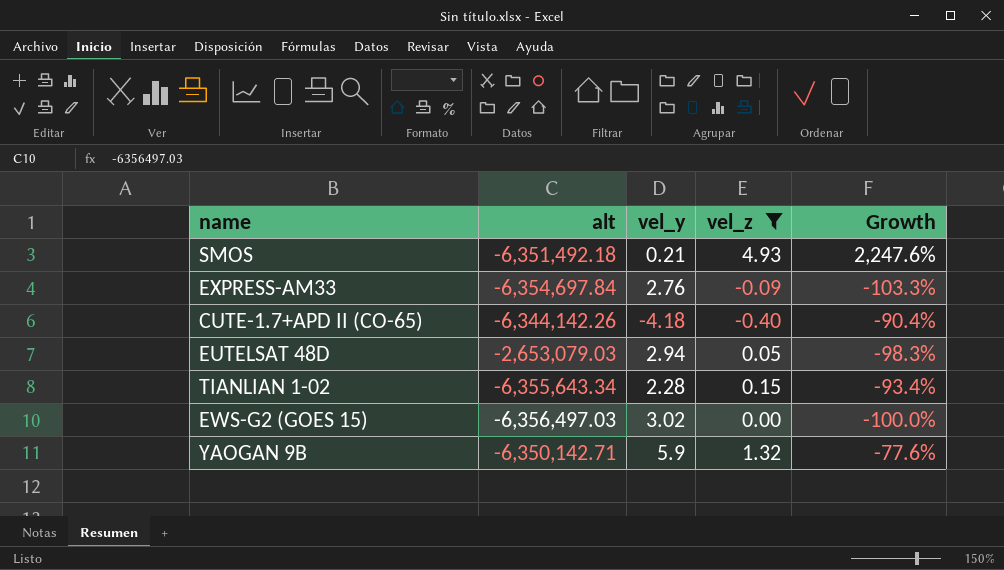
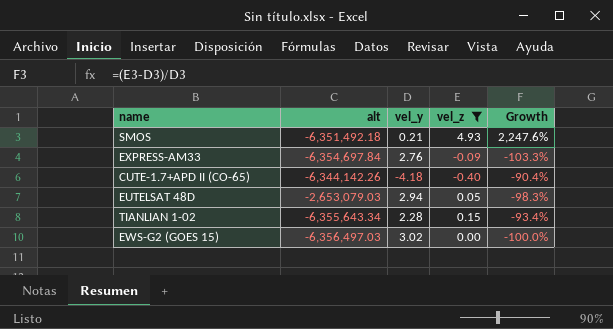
row YAOGAN 9B: -6,350,142.71 | 5.9 | 1.32 | -77.6% -> none

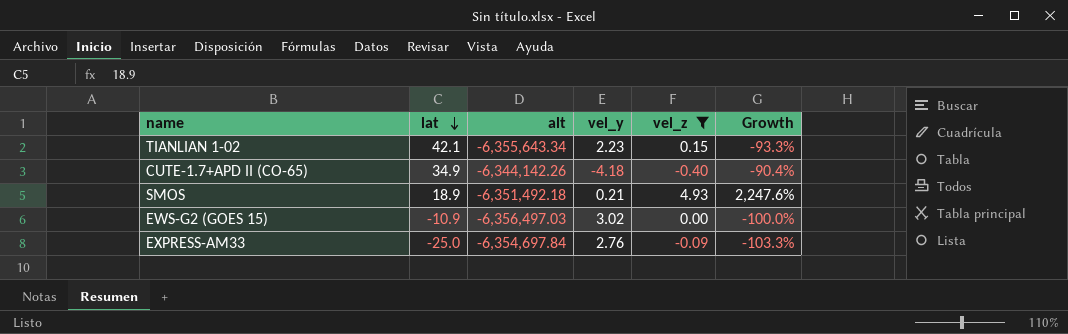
row order: none -> lat descending
column lat | position: none -> 2
row EUTELSAT 48D: -2,653,079.03 | 2.94 | 0.05 | -98.3% -> none
TIANLIAN 1-02 | vel_y: 2.28 -> 2.23
TIANLIAN 1-02 | Growth: -93.4% -> -93.3%

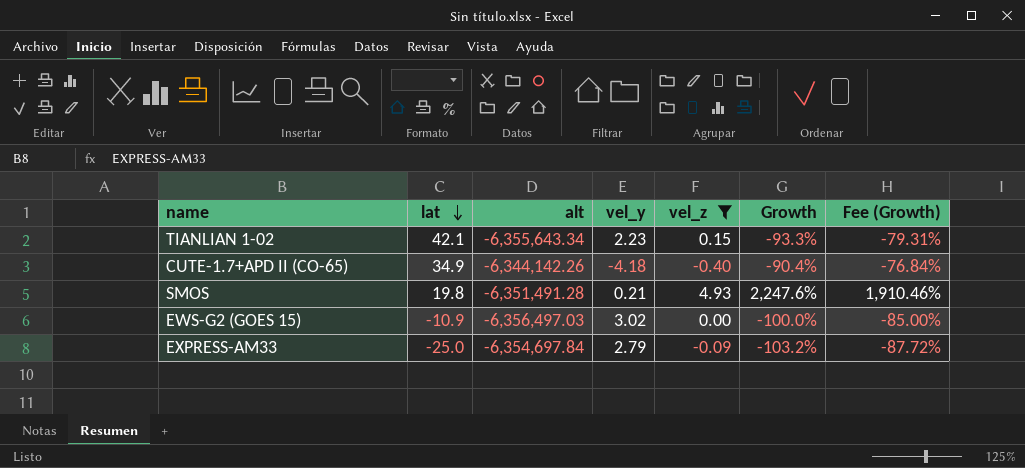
column Fee (Growth) | formula: none -> [Growth] * 0.85
SMOS | lat: 18.9 -> 19.8
SMOS | alt: -6,351,492.18 -> -6,351,491.28
EXPRESS-AM33 | vel_y: 2.76 -> 2.79
EXPRESS-AM33 | Growth: -103.3% -> -103.2%

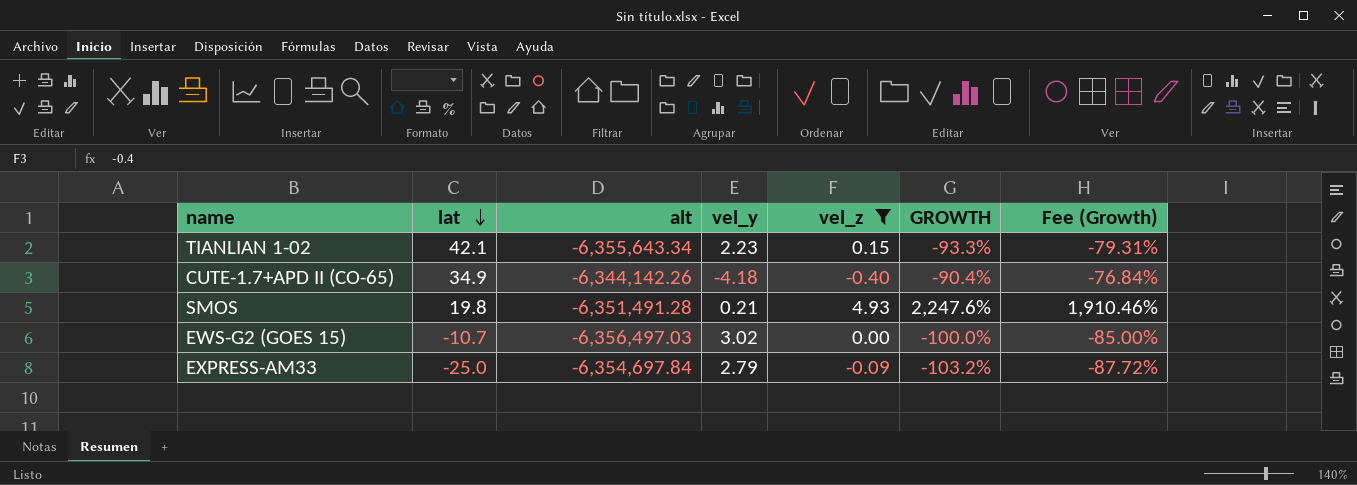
column name: Growth -> GROWTH
EWS-G2 (GOES 15) | lat: -10.9 -> -10.7

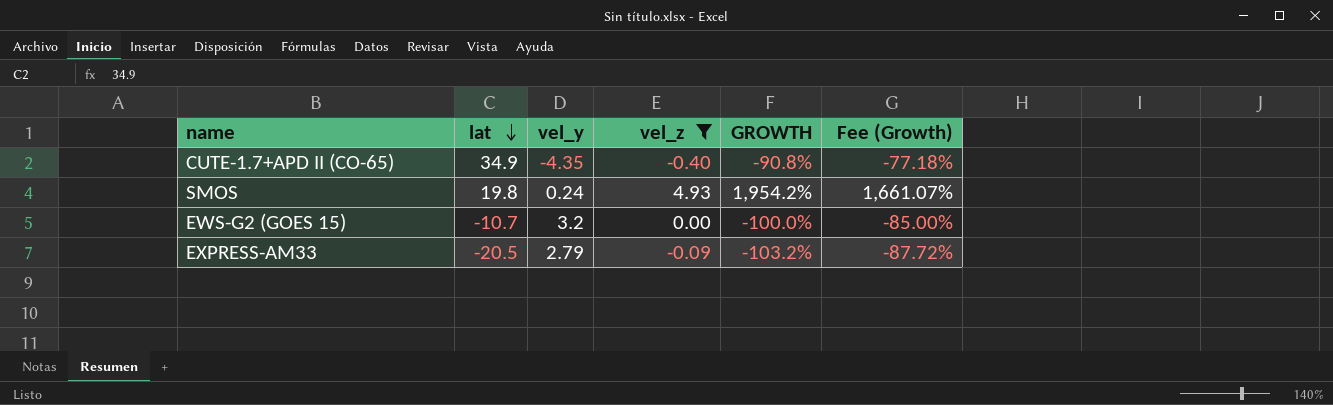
column alt | position: 3 -> none
row TIANLIAN 1-02: 42.1 | -6,355,643.34 | 2.23 | 0.15 | -93.3% | -79.31% -> none
CUTE-1.7+APD II (CO-65) | vel_y: -4.18 -> -4.35
CUTE-1.7+APD II (CO-65) | GROWTH: -90.4% -> -90.8%
CUTE-1.7+APD II (CO-65) | Fee (Growth): -76.84% -> -77.18%
SMOS | vel_y: 0.21 -> 0.24
SMOS | GROWTH: 2,247.6% -> 1,954.2%
SMOS | Fee (Growth): 1,910.46% -> 1,661.07%
EWS-G2 (GOES 15) | vel_y: 3.02 -> 3.2
EXPRESS-AM33 | lat: -25.0 -> -20.5

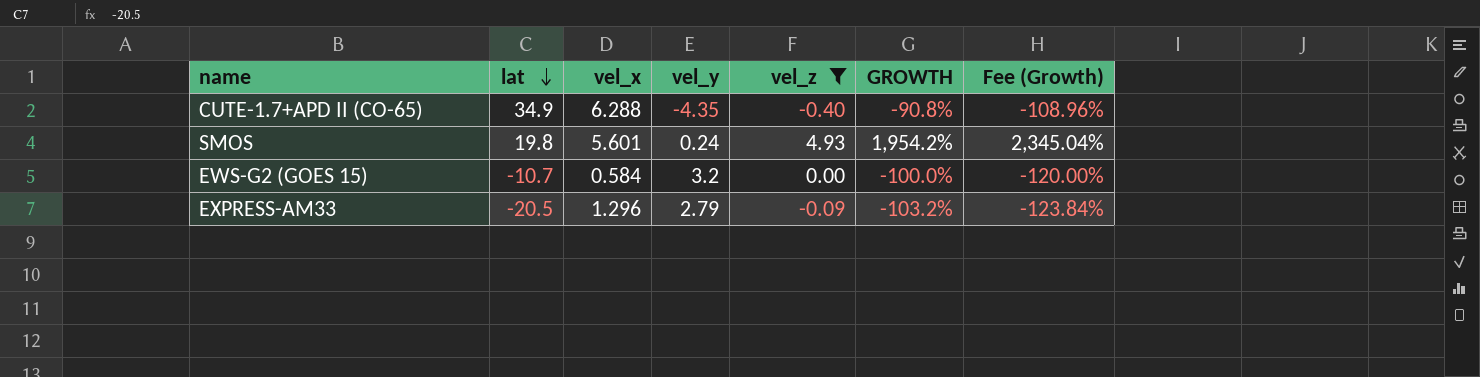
column vel_x | position: none -> 3
column Fee (Growth) | formula: [GROWTH] * 0.85 -> [GROWTH] * 1.2

